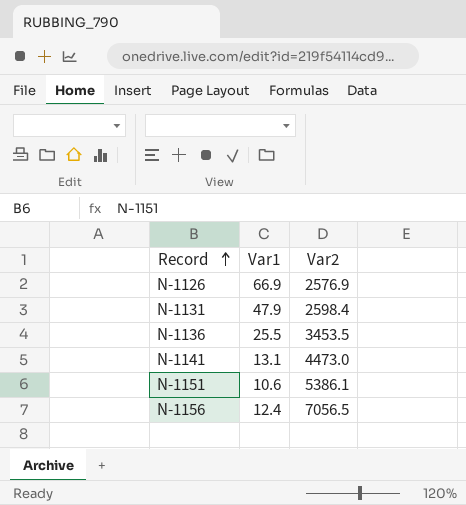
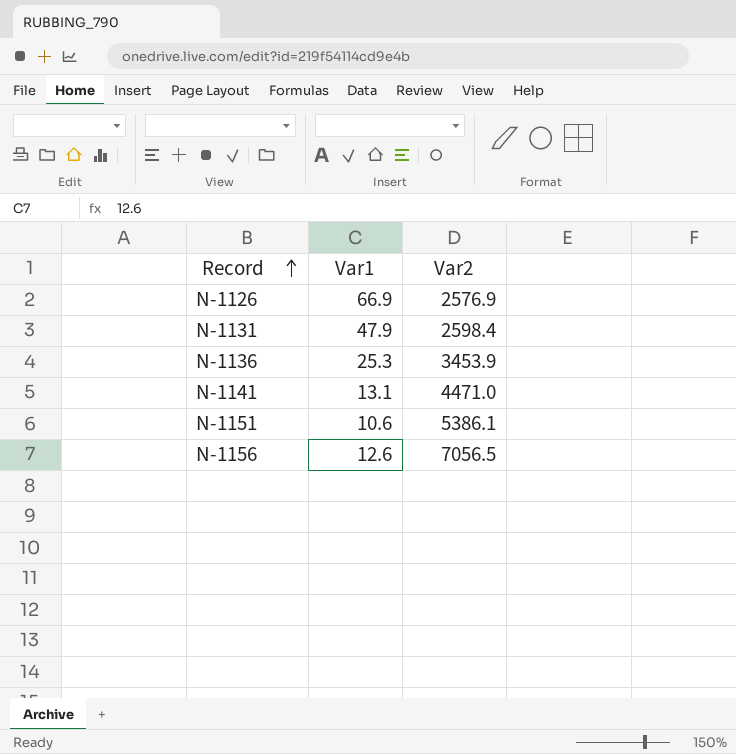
N-1136 | Var1: 25.5 -> 25.3
N-1136 | Var2: 3453.5 -> 3453.9
N-1141 | Var2: 4473.0 -> 4471.0
N-1156 | Var1: 12.4 -> 12.6

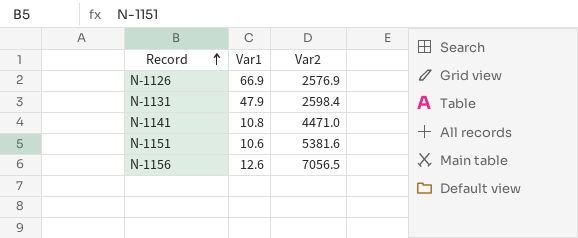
row N-1136: 25.3 | 3453.9 -> none
N-1141 | Var1: 13.1 -> 10.8
N-1151 | Var2: 5386.1 -> 5381.6

